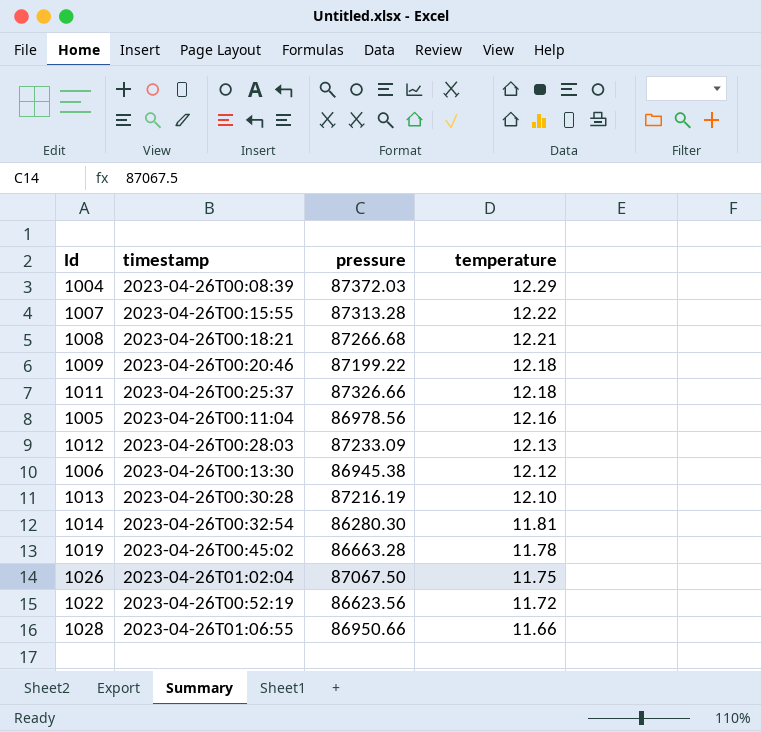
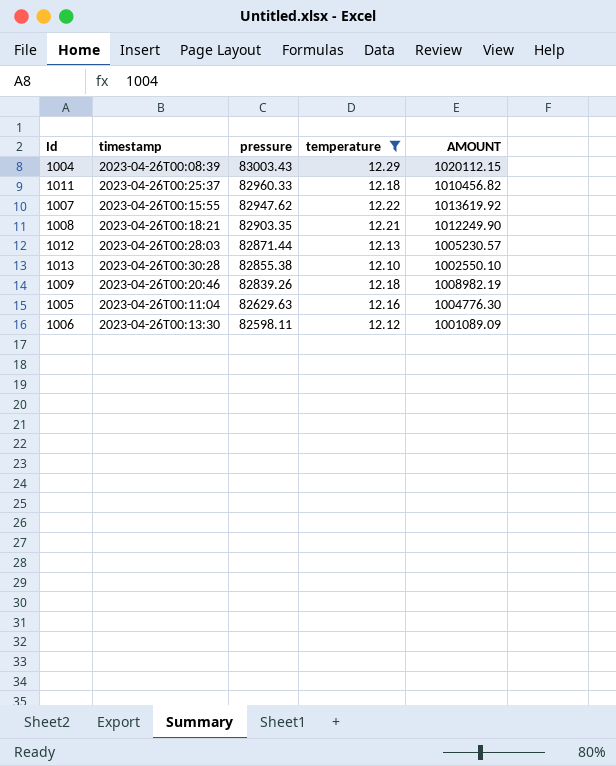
filter: none -> temperature >= 12.10
row order: temperature descending -> pressure descending
column AMOUNT | formula: none -> [pressure] * [temperature]
1004 | pressure: 87372.03 -> 83003.43
1011 | pressure: 87326.66 -> 82960.33
1007 | pressure: 87313.28 -> 82947.62
1008 | pressure: 87266.68 -> 82903.35
1012 | pressure: 87233.09 -> 82871.44
1013 | pressure: 87216.19 -> 82855.38
1009 | pressure: 87199.22 -> 82839.26
1005 | pressure: 86978.56 -> 82629.63
1006 | pressure: 86945.38 -> 82598.11

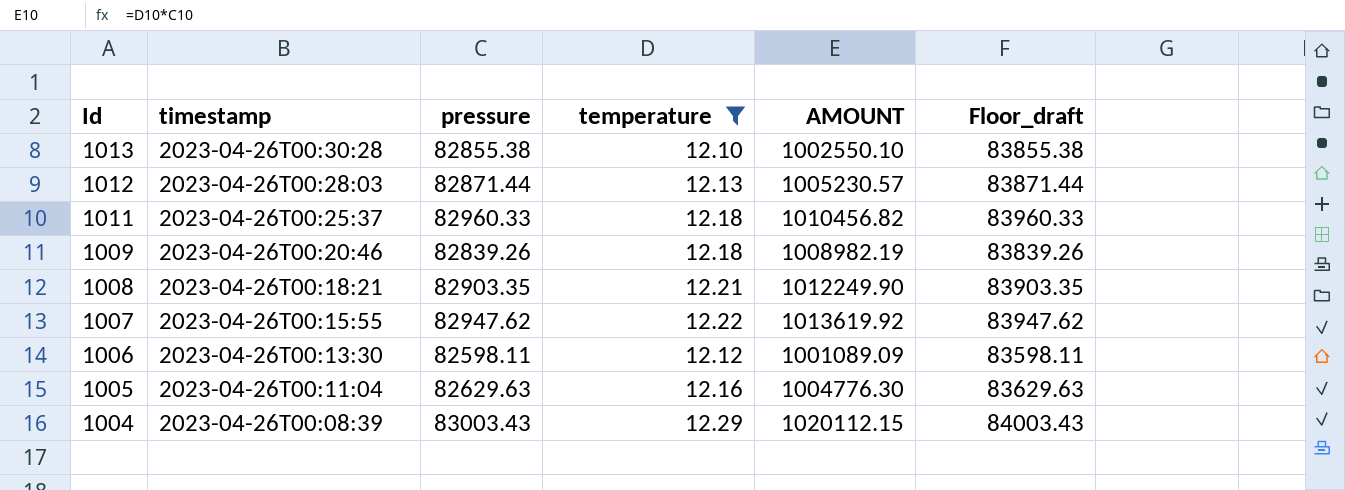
row order: pressure descending -> Id descending
column Floor_draft | formula: none -> [pressure] + 1000

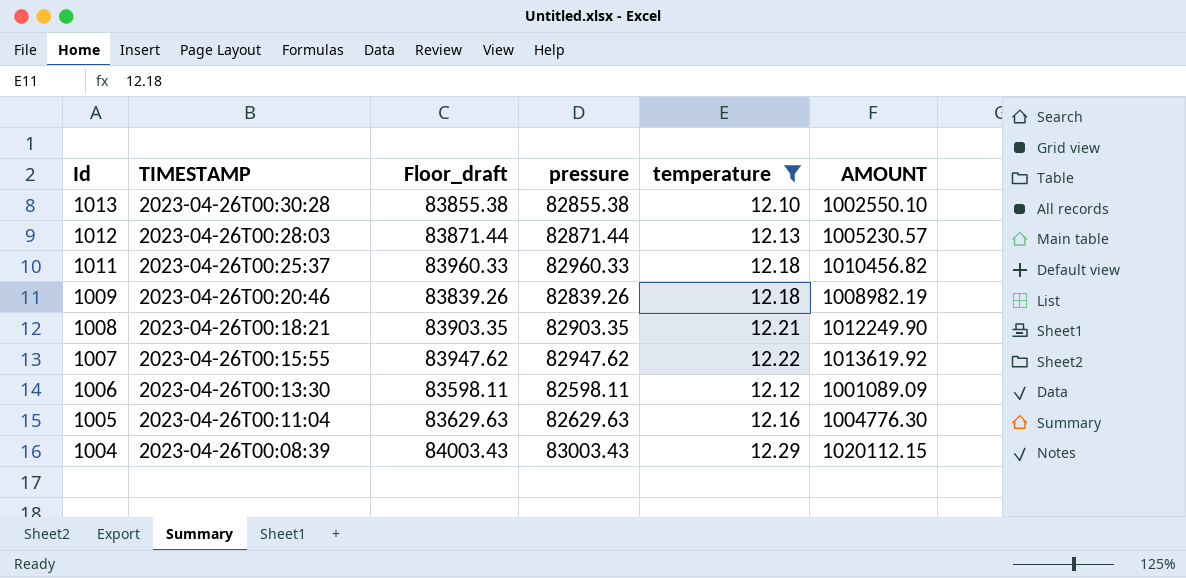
column name: timestamp -> TIMESTAMP
column Floor_draft | position: 6 -> 3

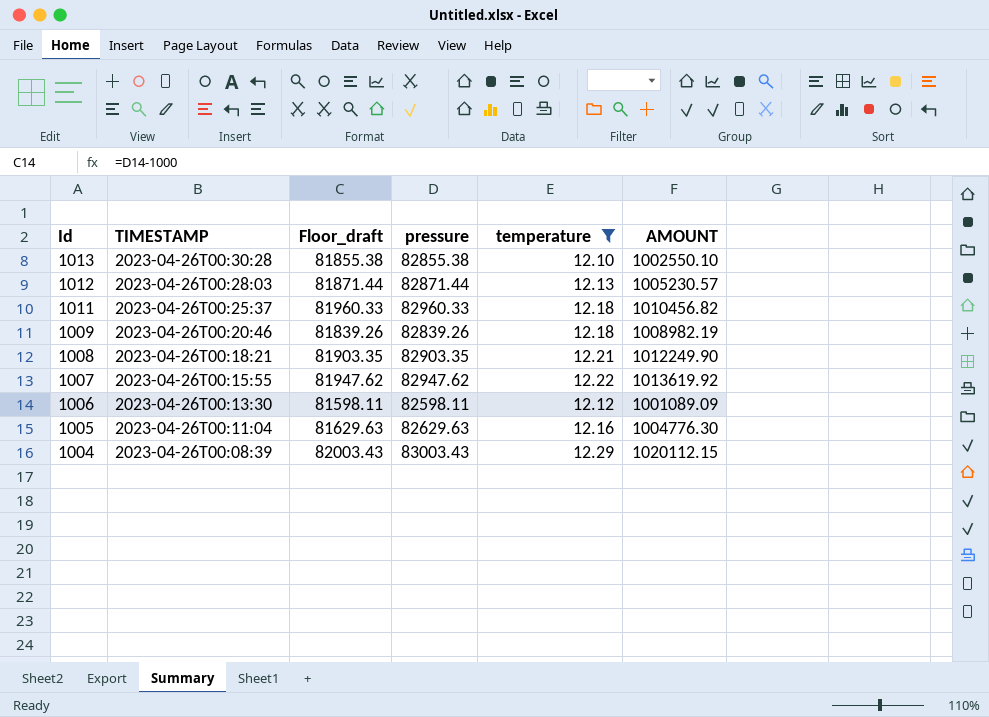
column Floor_draft | formula: [pressure] + 1000 -> [pressure] - 1000

